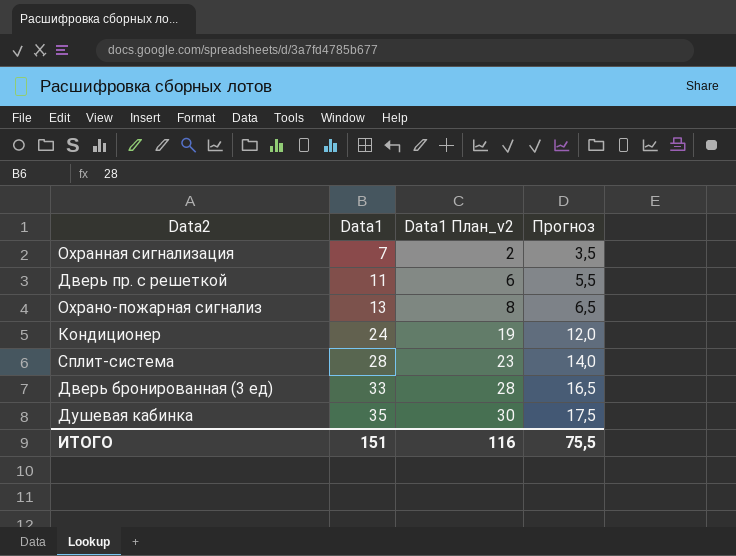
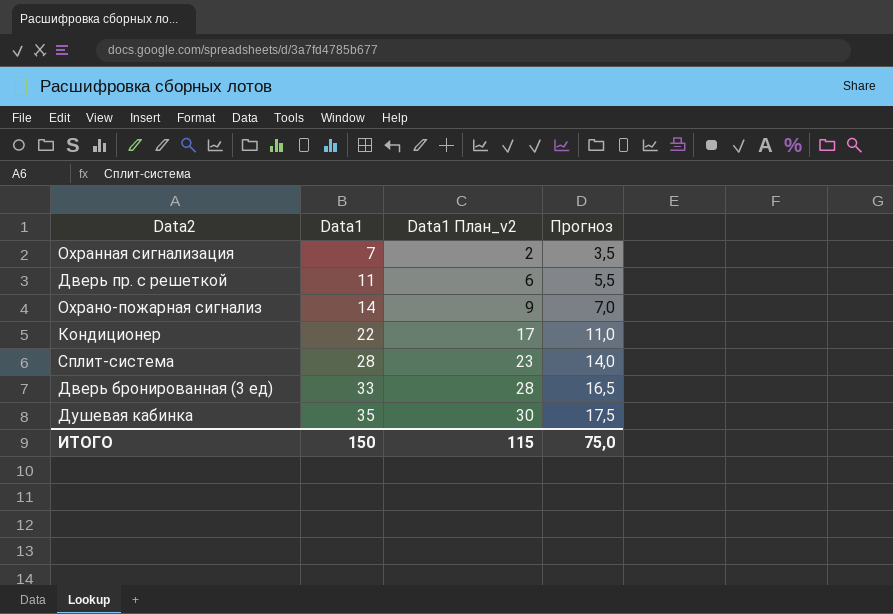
Охрано-пожарная сигнализ | Data1: 13 -> 14
Охрано-пожарная сигнализ | Data1 План_v2: 8 -> 9
Охрано-пожарная сигнализ | Прогноз: 6,5 -> 7,0
Кондиционер | Data1: 24 -> 22
Кондиционер | Data1 План_v2: 19 -> 17
Кондиционер | Прогноз: 12,0 -> 11,0
ИТОГО | Data1: 151 -> 150
ИТОГО | Data1 План_v2: 116 -> 115
ИТОГО | Прогноз: 75,5 -> 75,0

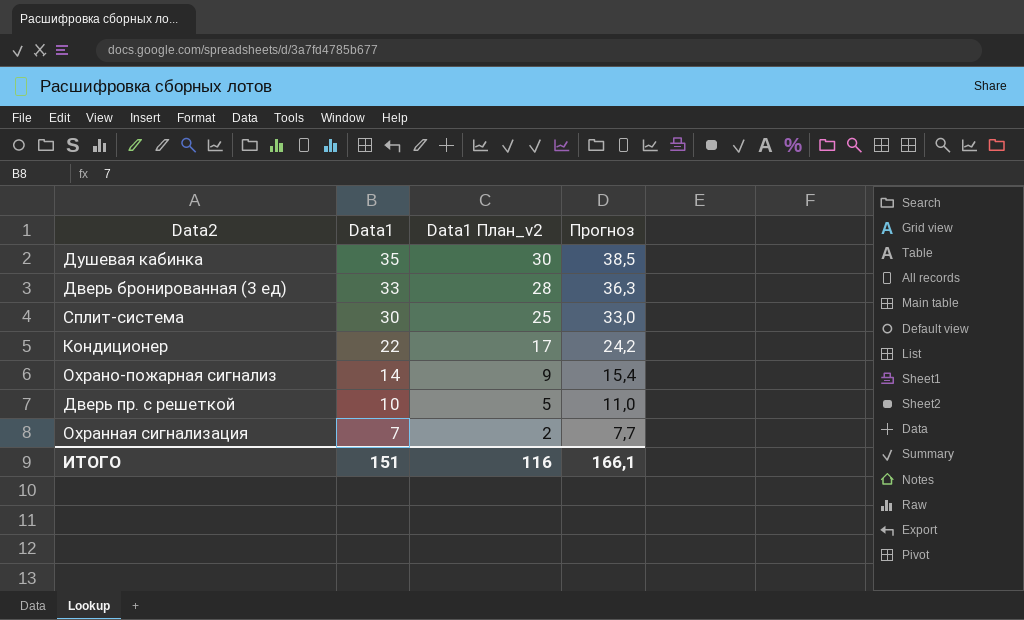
row order: Data1 ascending -> Data1 descending
column Прогноз | formula: [Data1] * 0,5 -> [Data1] * 1,1
Сплит-система | Data1: 28 -> 30
Сплит-система | Data1 План_v2: 23 -> 25
Дверь пр. с решеткой | Data1: 11 -> 10
Дверь пр. с решеткой | Data1 План_v2: 6 -> 5
ИТОГО | Data1: 150 -> 151
ИТОГО | Data1 План_v2: 115 -> 116
ИТОГО | Прогноз: 75,0 -> 166,1

